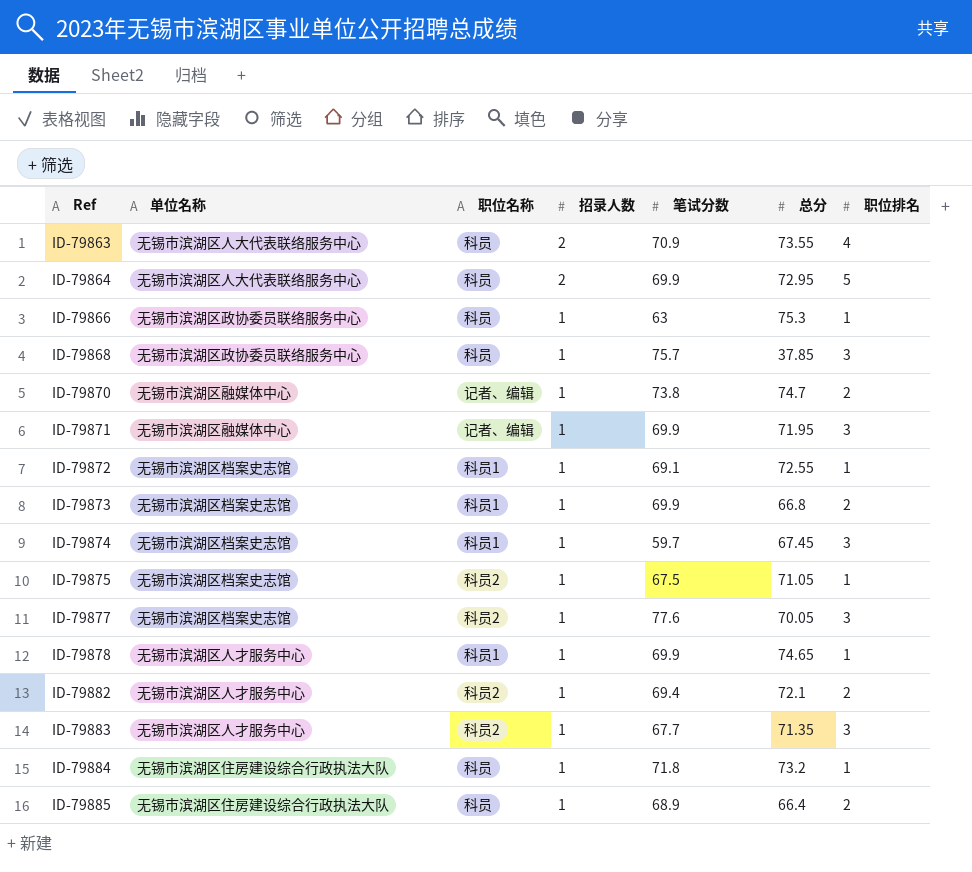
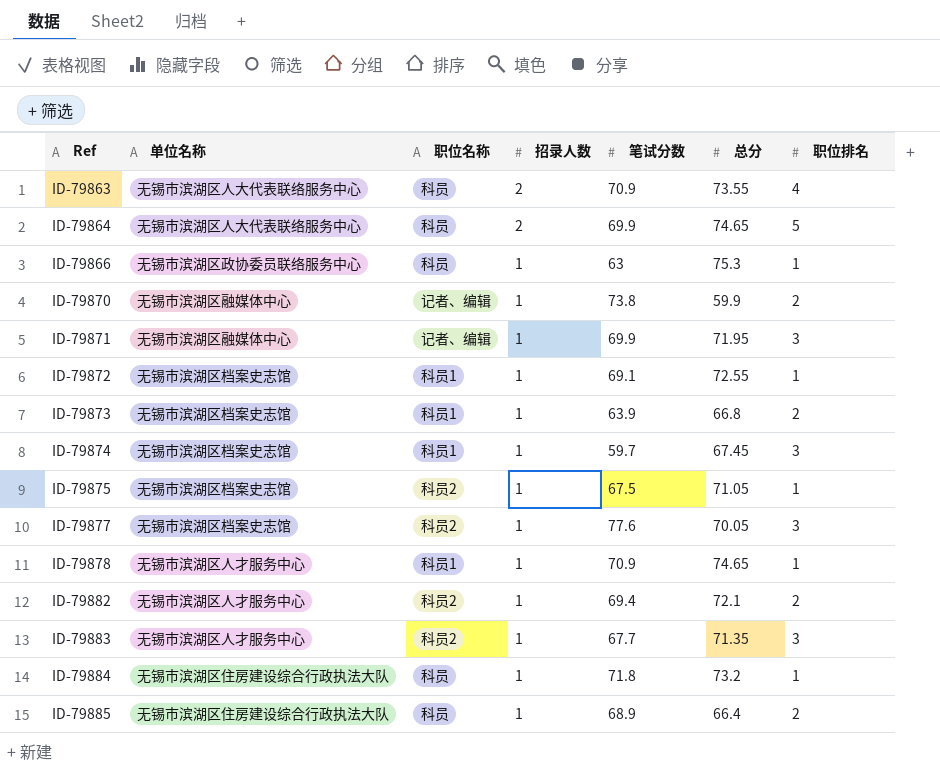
row ID-79868: 无锡市滨湖区政协委员联络服务中心 | 科员 | 1 | 75.7 | 37.85 | 3 -> none
ID-79864 | 总分: 72.95 -> 74.65
ID-79870 | 总分: 74.7 -> 59.9
ID-79873 | 笔试分数: 69.9 -> 63.9
ID-79878 | 笔试分数: 69.9 -> 70.9

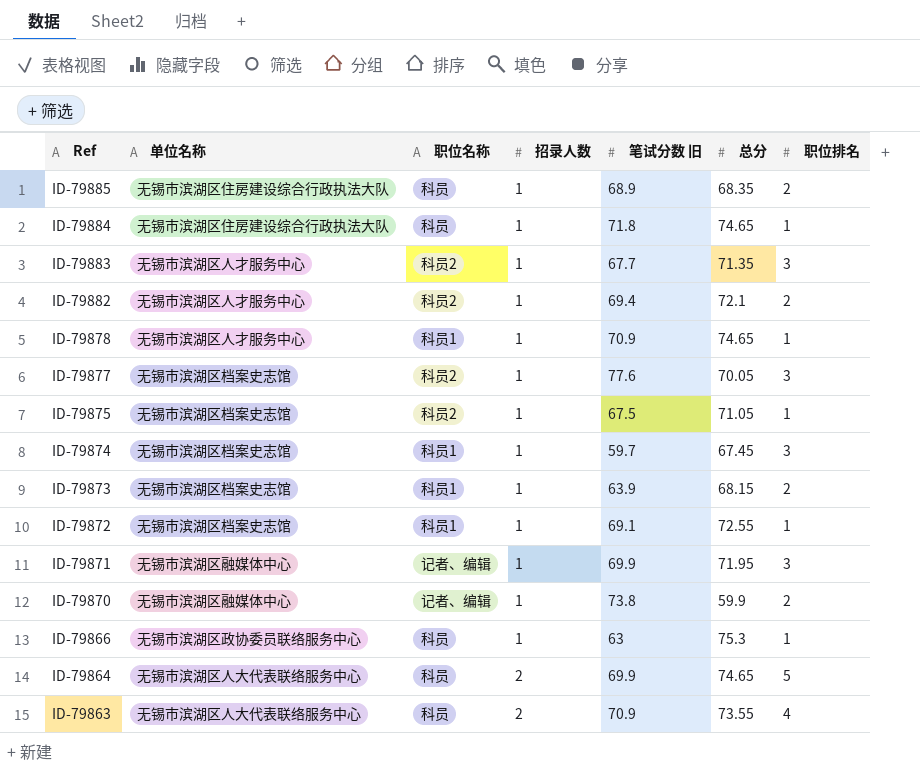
row order: Ref ascending -> Ref descending
column name: 笔试分数 -> 笔试分数 旧
ID-79885 | 总分: 66.4 -> 68.35
ID-79884 | 总分: 73.2 -> 74.65
ID-79873 | 总分: 66.8 -> 68.15

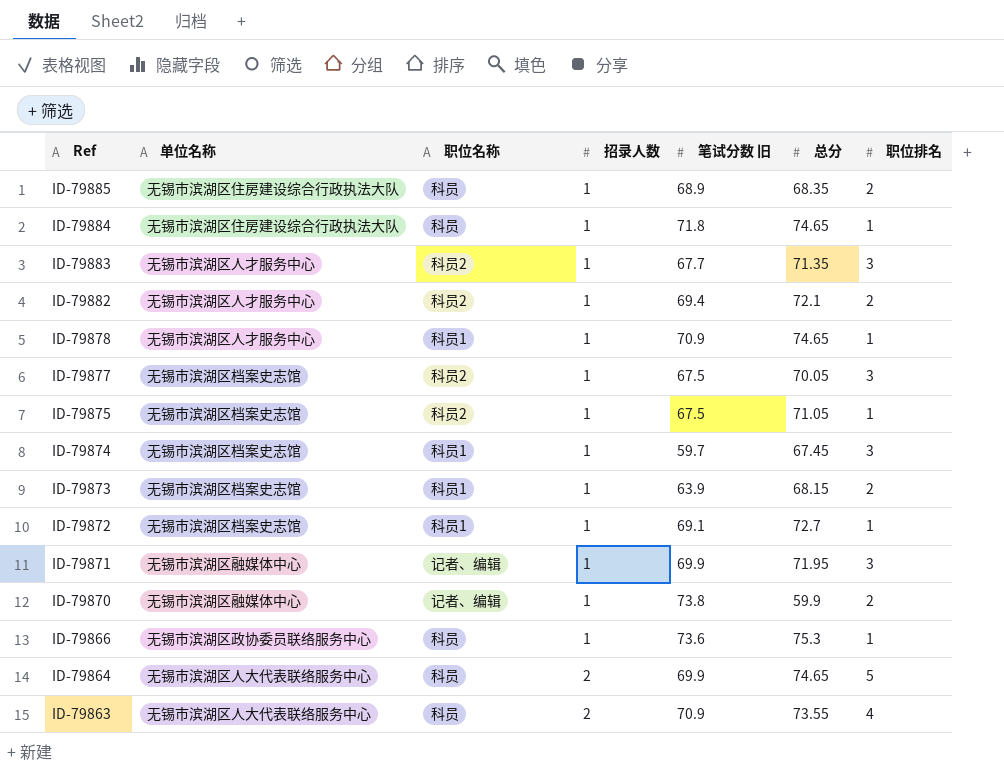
ID-79877 | 笔试分数 旧: 77.6 -> 67.5
ID-79872 | 总分: 72.55 -> 72.7
ID-79866 | 笔试分数 旧: 63 -> 73.6

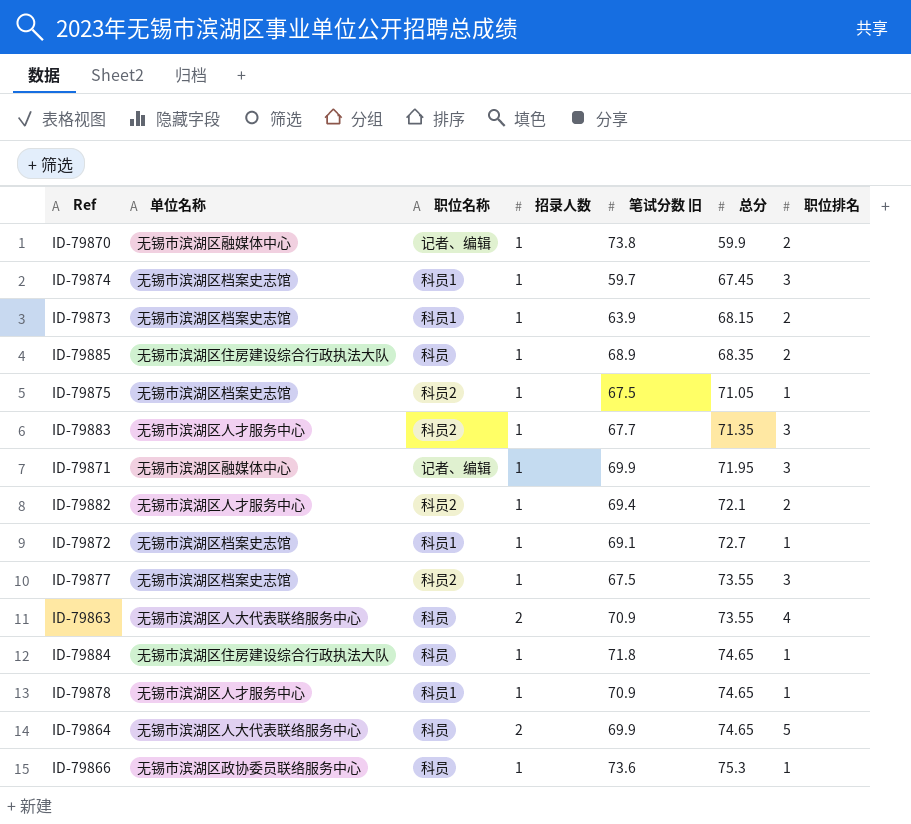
row order: Ref descending -> 总分 ascending
ID-79877 | 总分: 70.05 -> 73.55

